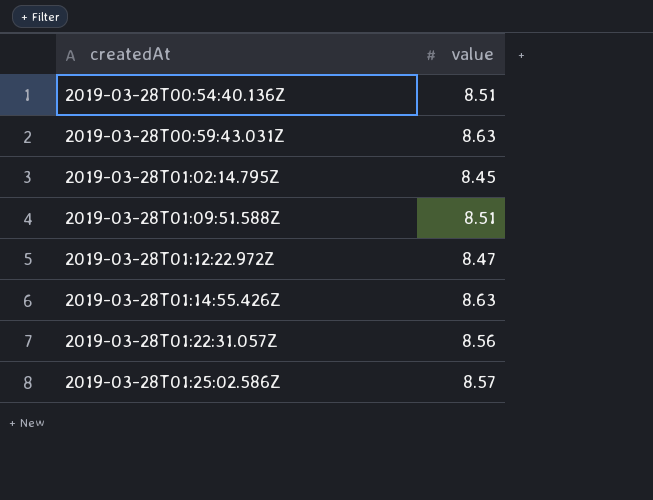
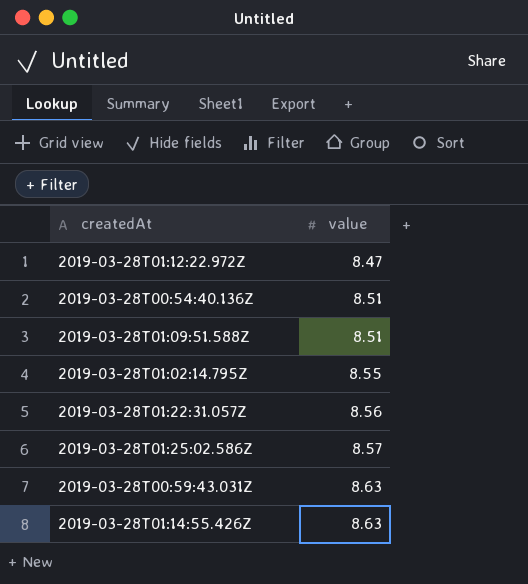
row order: createdAt ascending -> value ascending
2019-03-28T01:02:14.795Z | value: 8.45 -> 8.55

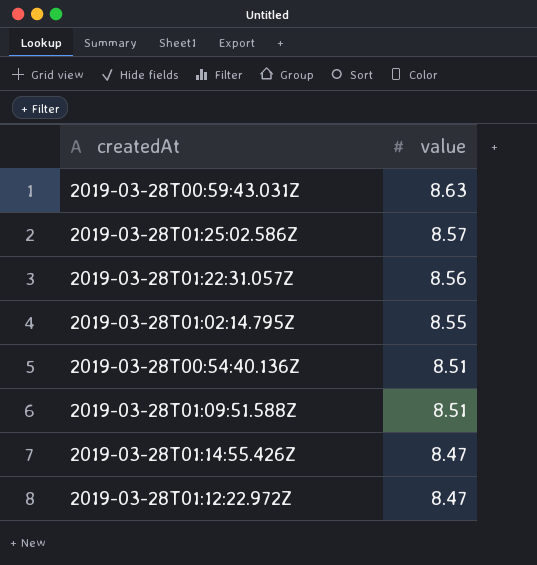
row order: value ascending -> value descending
2019-03-28T01:14:55.426Z | value: 8.63 -> 8.47

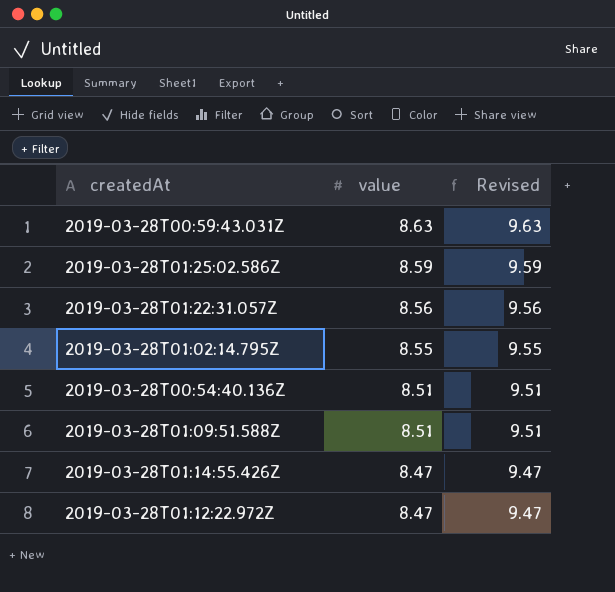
column Revised | formula: none -> [value] + 1
2019-03-28T01:25:02.586Z | value: 8.57 -> 8.59

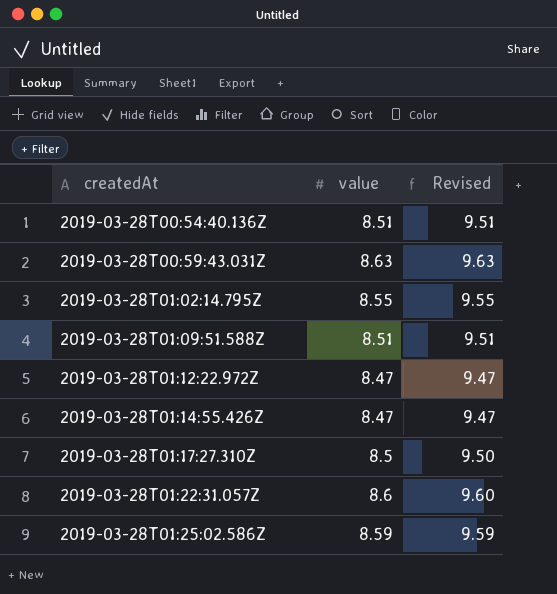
row order: value descending -> createdAt ascending
row 2019-03-28T01:17:27.310Z: none -> 8.5 | 9.50
2019-03-28T01:22:31.057Z | value: 8.56 -> 8.6
2019-03-28T01:22:31.057Z | Revised: 9.56 -> 9.60

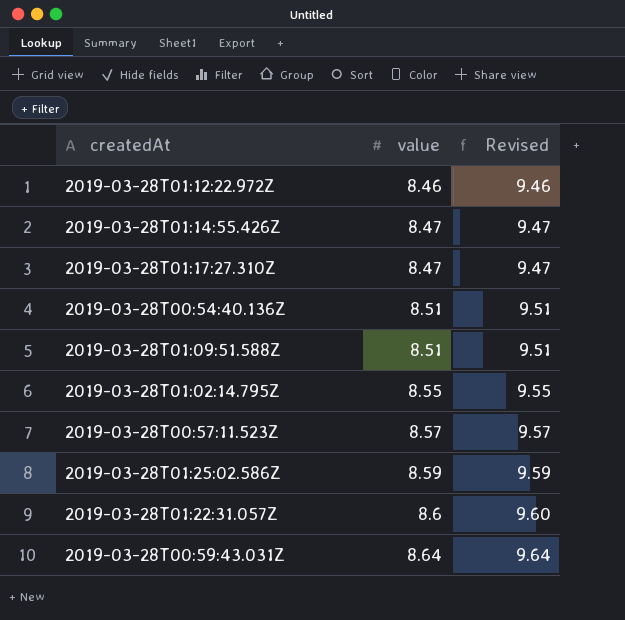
row order: createdAt ascending -> value ascending
2019-03-28T01:12:22.972Z | value: 8.47 -> 8.46
2019-03-28T01:12:22.972Z | Revised: 9.47 -> 9.46
2019-03-28T01:17:27.310Z | value: 8.5 -> 8.47
2019-03-28T01:17:27.310Z | Revised: 9.50 -> 9.47
row 2019-03-28T00:57:11.523Z: none -> 8.57 | 9.57
2019-03-28T00:59:43.031Z | value: 8.63 -> 8.64
2019-03-28T00:59:43.031Z | Revised: 9.63 -> 9.64

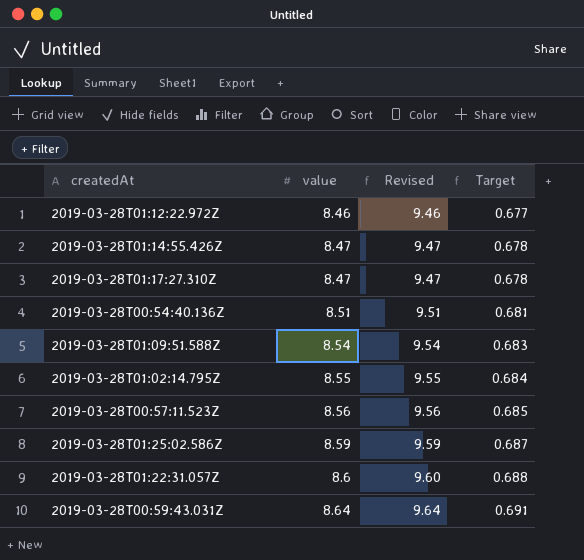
column Target | formula: none -> [value] * 0.08
2019-03-28T01:09:51.588Z | value: 8.51 -> 8.54
2019-03-28T01:09:51.588Z | Revised: 9.51 -> 9.54
2019-03-28T00:57:11.523Z | value: 8.57 -> 8.56
2019-03-28T00:57:11.523Z | Revised: 9.57 -> 9.56

